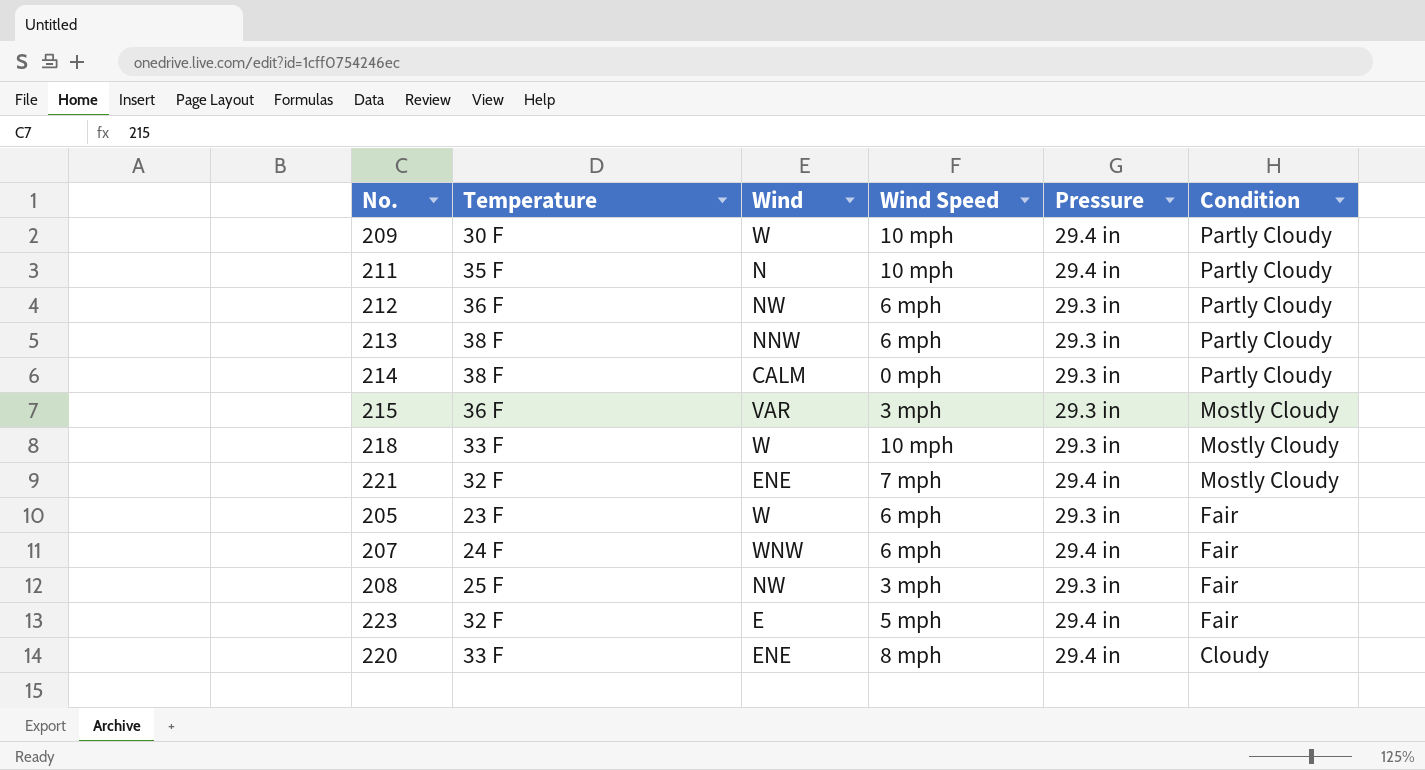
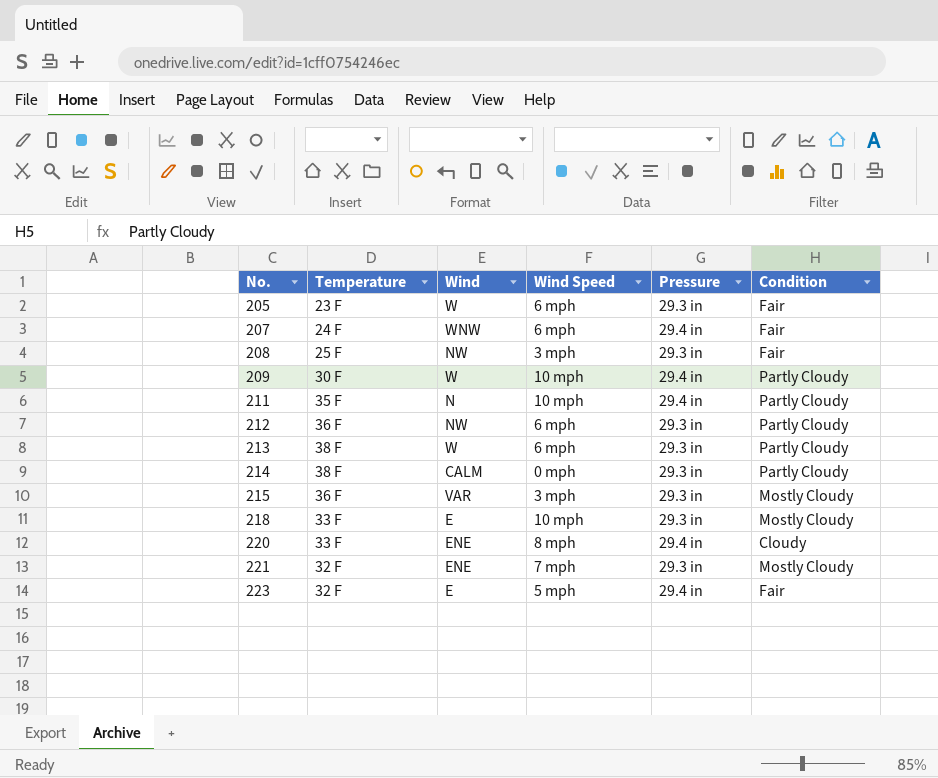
row order: Condition descending -> No. ascending
213 | Wind: NNW -> W
218 | Wind: W -> E
221 | Pressure: 29.4 in -> 29.3 in

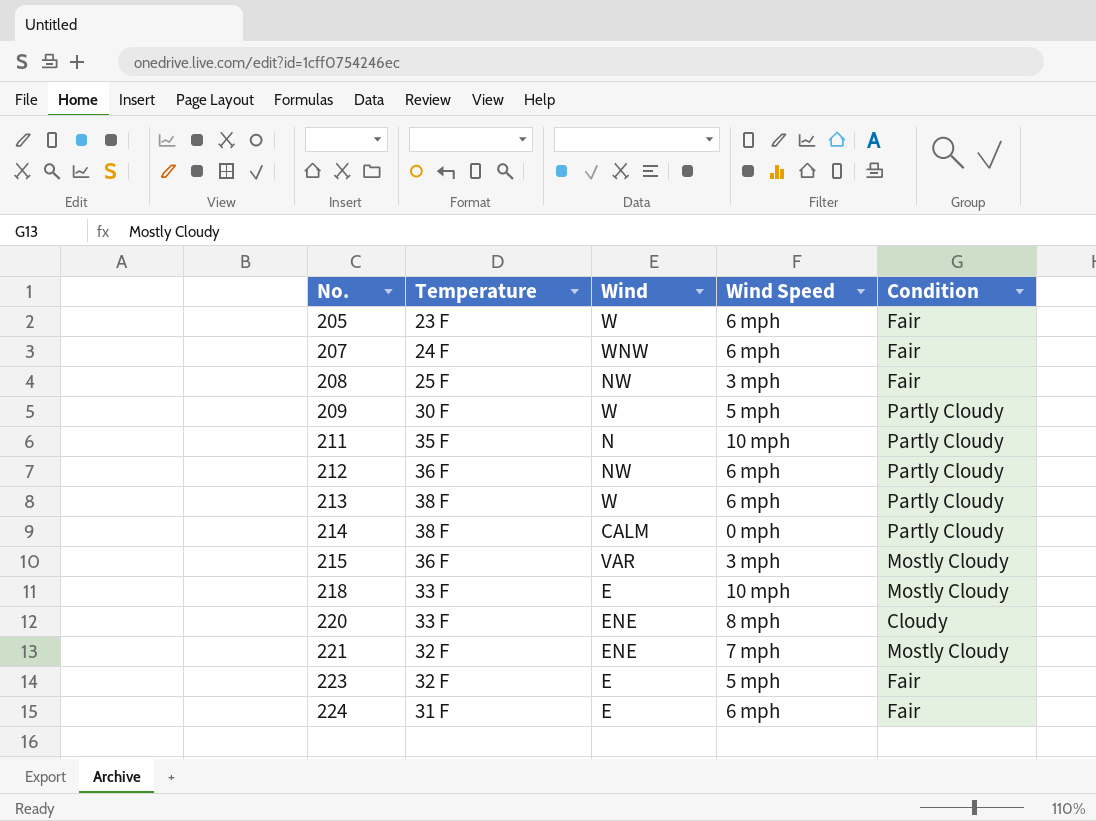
column Pressure | position: 5 -> none
209 | Wind Speed: 10 mph -> 5 mph
row 224: none -> 31 F | E | 6 mph | Fair

